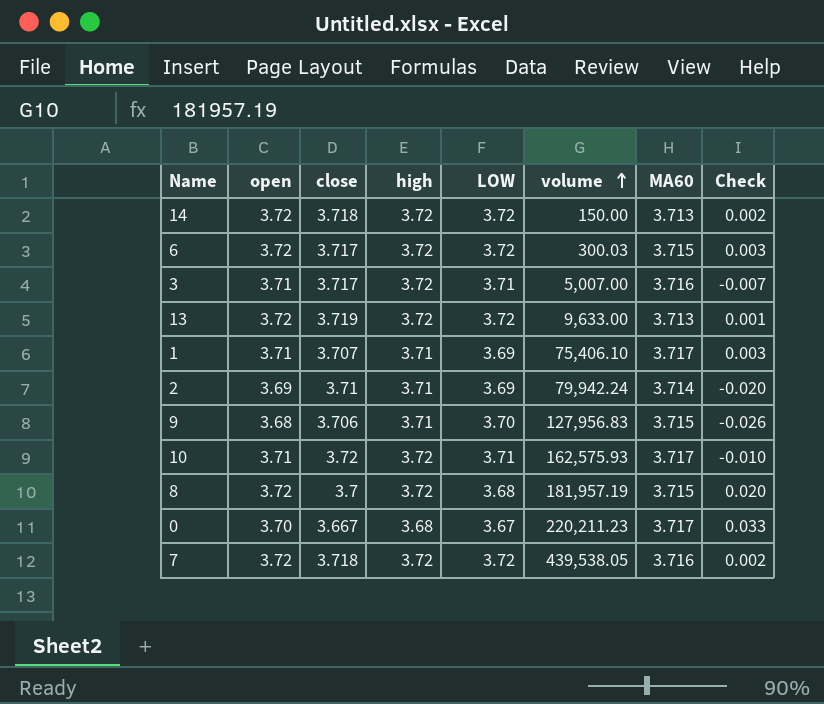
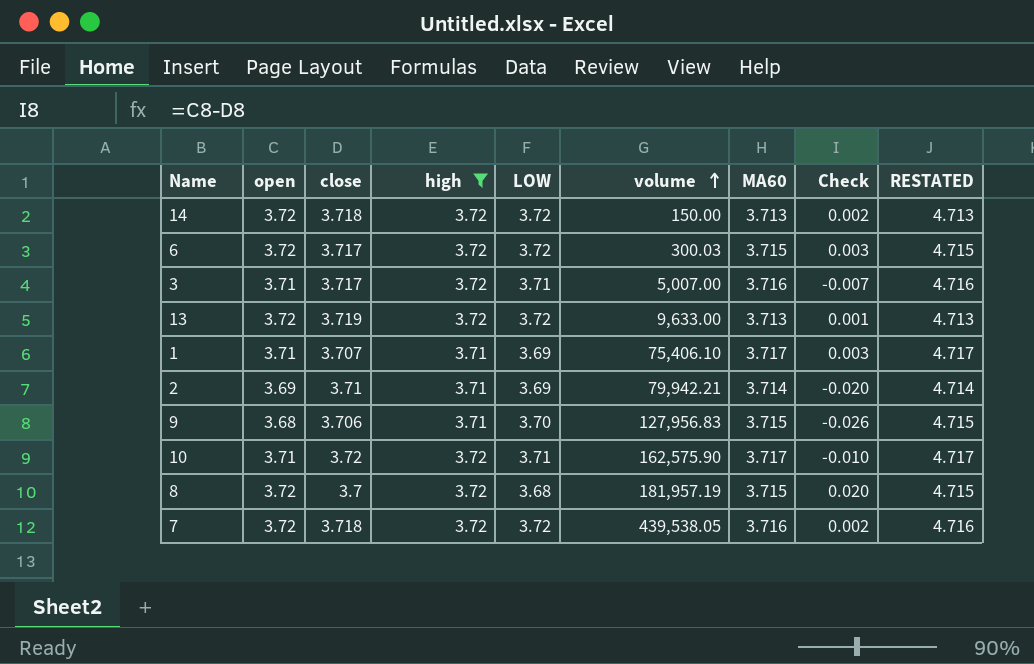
filter: none -> high != 3.68
column RESTATED | formula: none -> [MA60] + 1
2 | volume: 79,942.24 -> 79,942.21
10 | volume: 162,575.93 -> 162,575.90

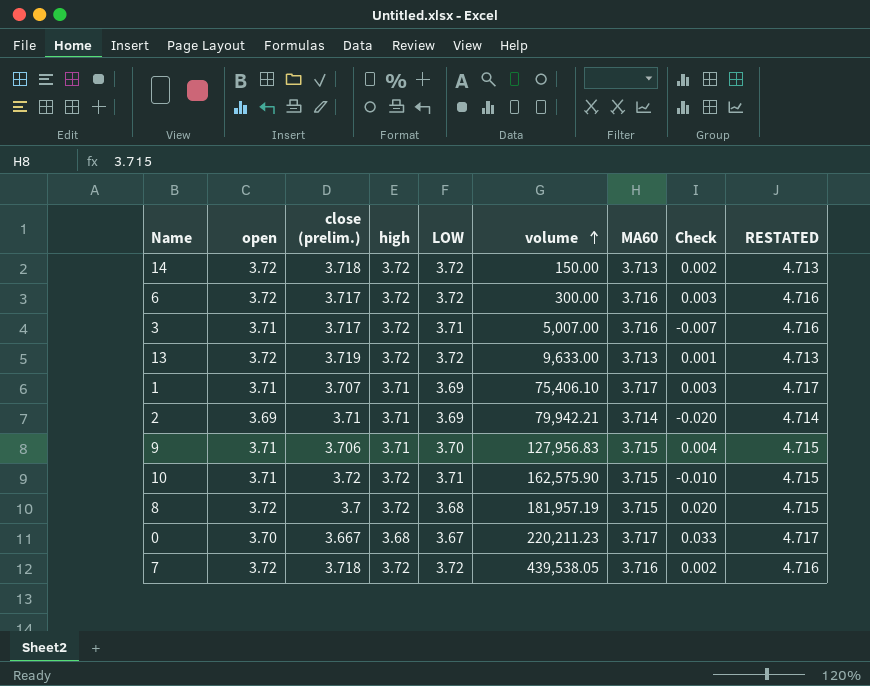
filter: high != 3.68 -> none
column name: close -> close (prelim.)
6 | volume: 300.03 -> 300.00
6 | MA60: 3.715 -> 3.716
6 | RESTATED: 4.715 -> 4.716
9 | open: 3.68 -> 3.71
9 | Check: -0.026 -> 0.004
10 | MA60: 3.717 -> 3.715
10 | RESTATED: 4.717 -> 4.715

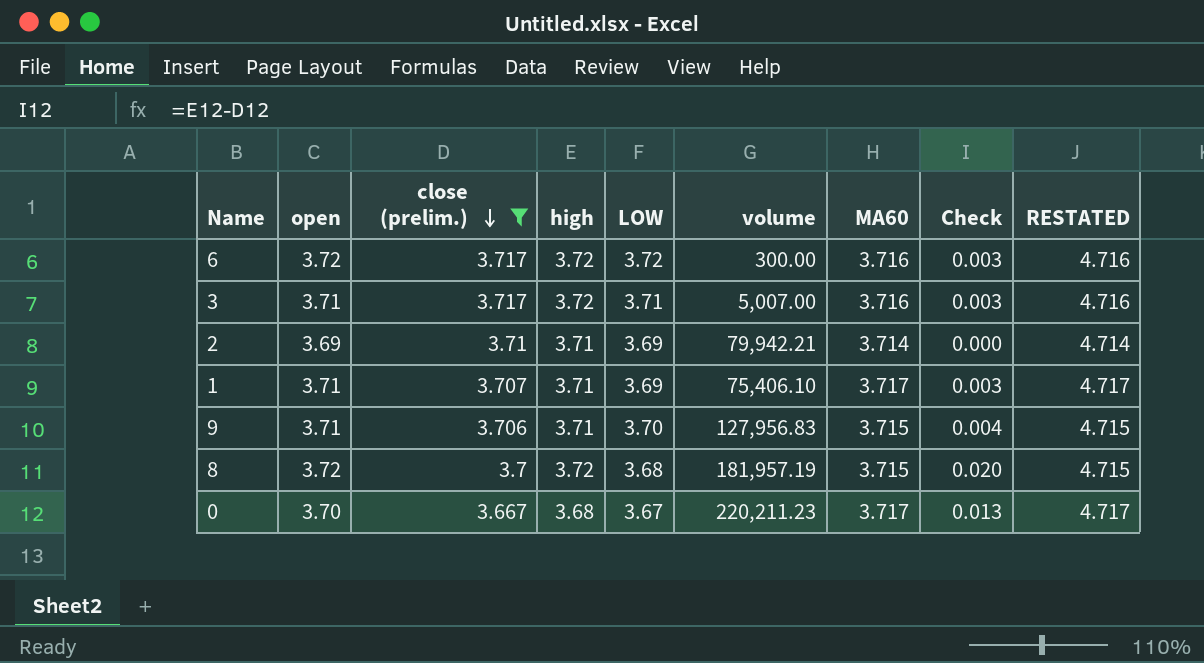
filter: none -> close (prelim.) <= 3.717
row order: volume ascending -> close (prelim.) descending
column Check | formula: [open] - [close (prelim.)] -> [high] - [close (prelim.)]

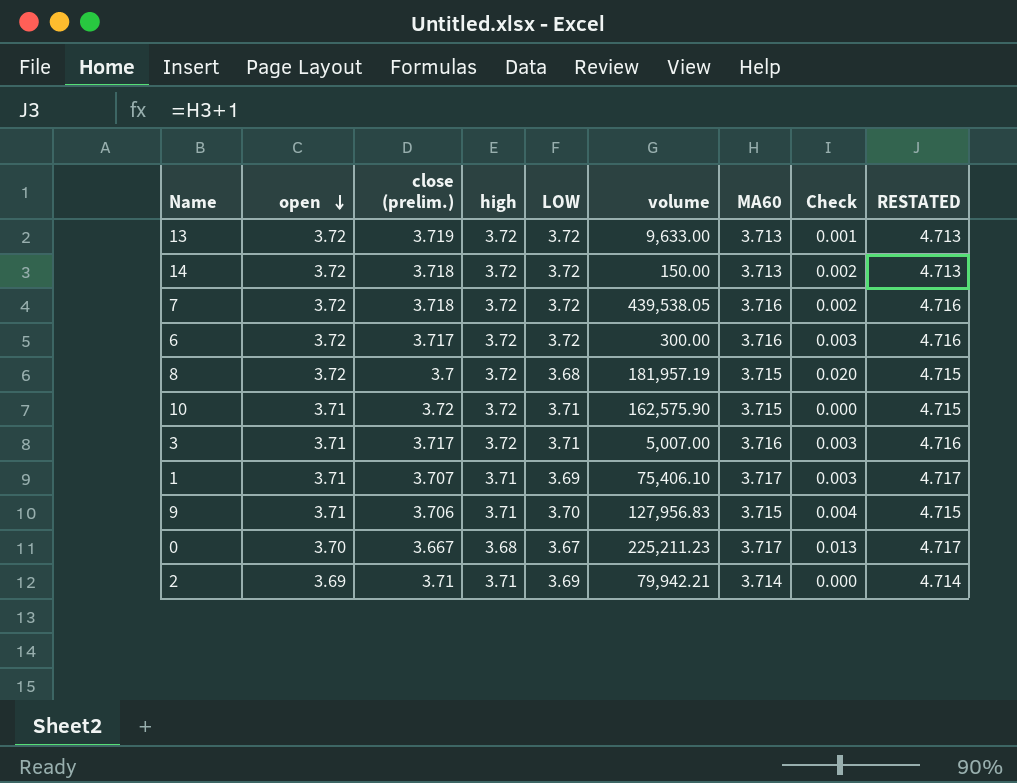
filter: close (prelim.) <= 3.717 -> none
row order: close (prelim.) descending -> open descending
0 | volume: 220,211.23 -> 225,211.23

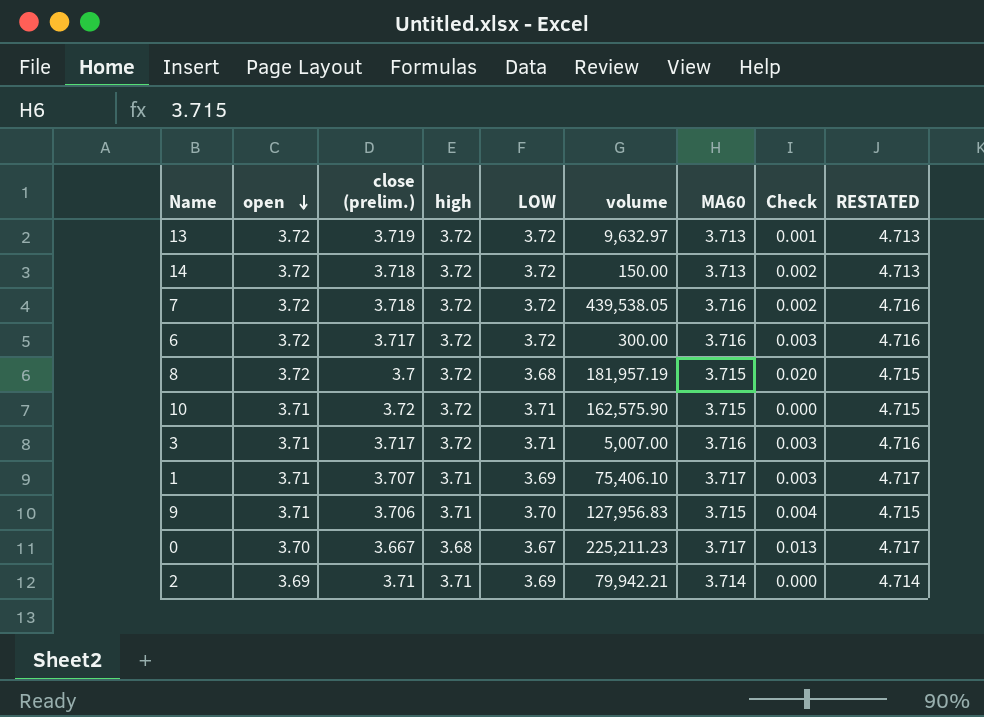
13 | volume: 9,633.00 -> 9,632.97

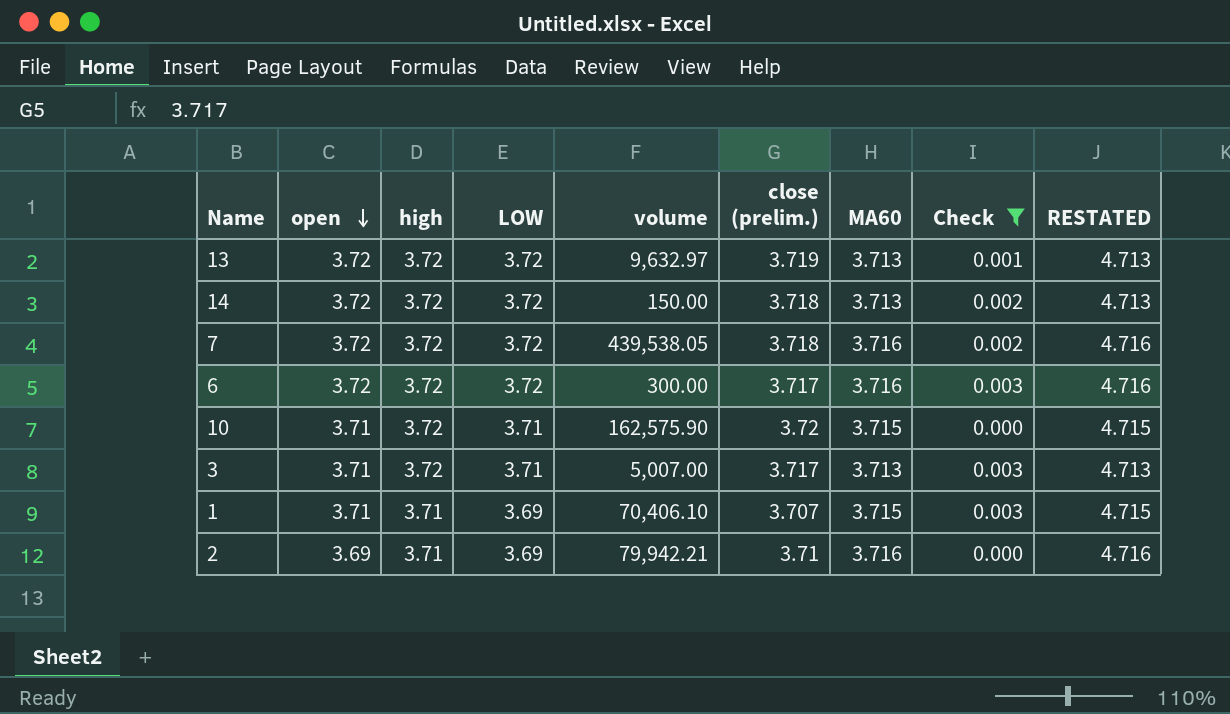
filter: none -> Check <= 0.003
column close (prelim.) | position: 3 -> 6
3 | MA60: 3.716 -> 3.713
3 | RESTATED: 4.716 -> 4.713
1 | volume: 75,406.10 -> 70,406.10
1 | MA60: 3.717 -> 3.715
1 | RESTATED: 4.717 -> 4.715
2 | MA60: 3.714 -> 3.716
2 | RESTATED: 4.714 -> 4.716

